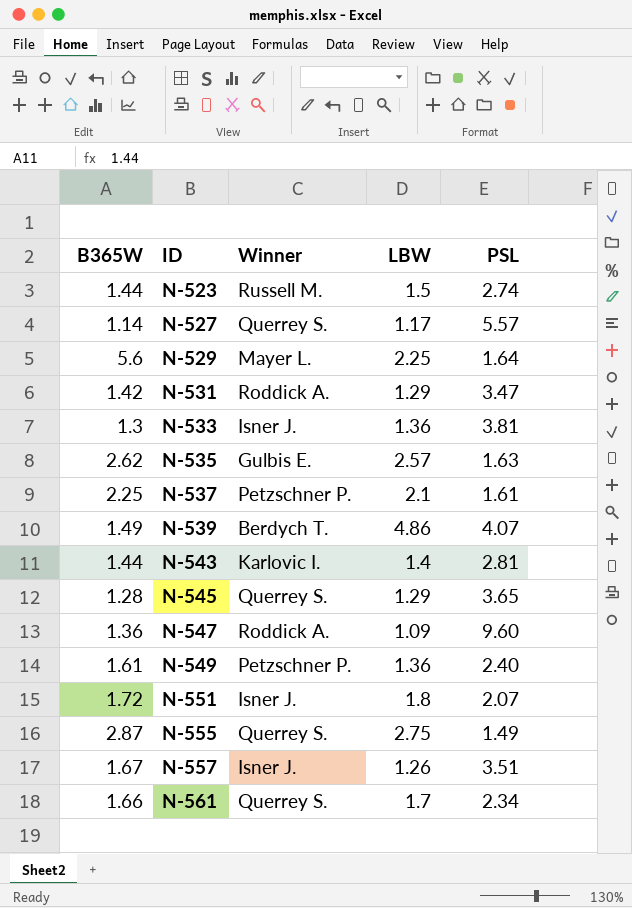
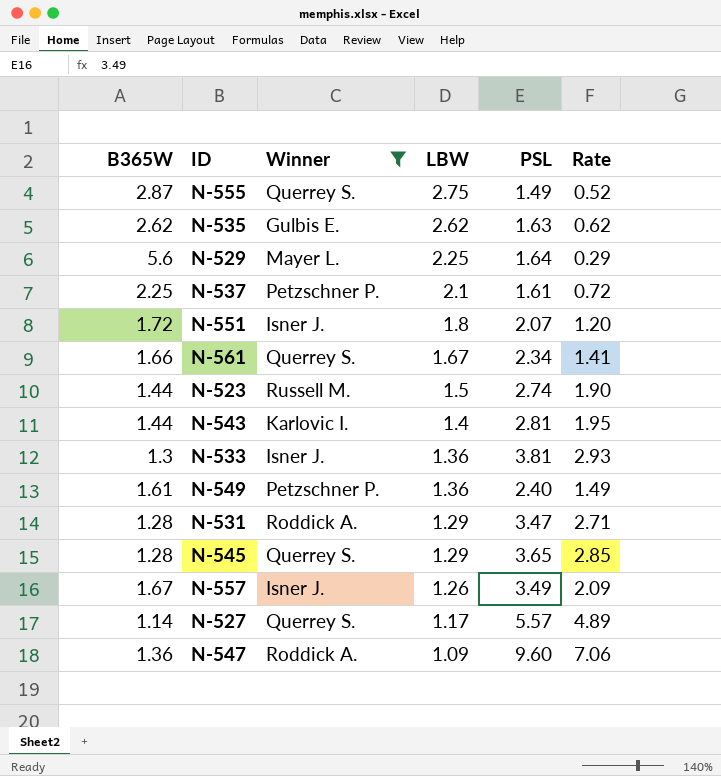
filter: none -> Winner != Berdych T.
row order: ID ascending -> LBW descending
column Rate | formula: none -> [PSL] / [B365W]
N-535 | LBW: 2.57 -> 2.62
N-561 | LBW: 1.7 -> 1.67
N-531 | B365W: 1.42 -> 1.28
N-557 | PSL: 3.51 -> 3.49

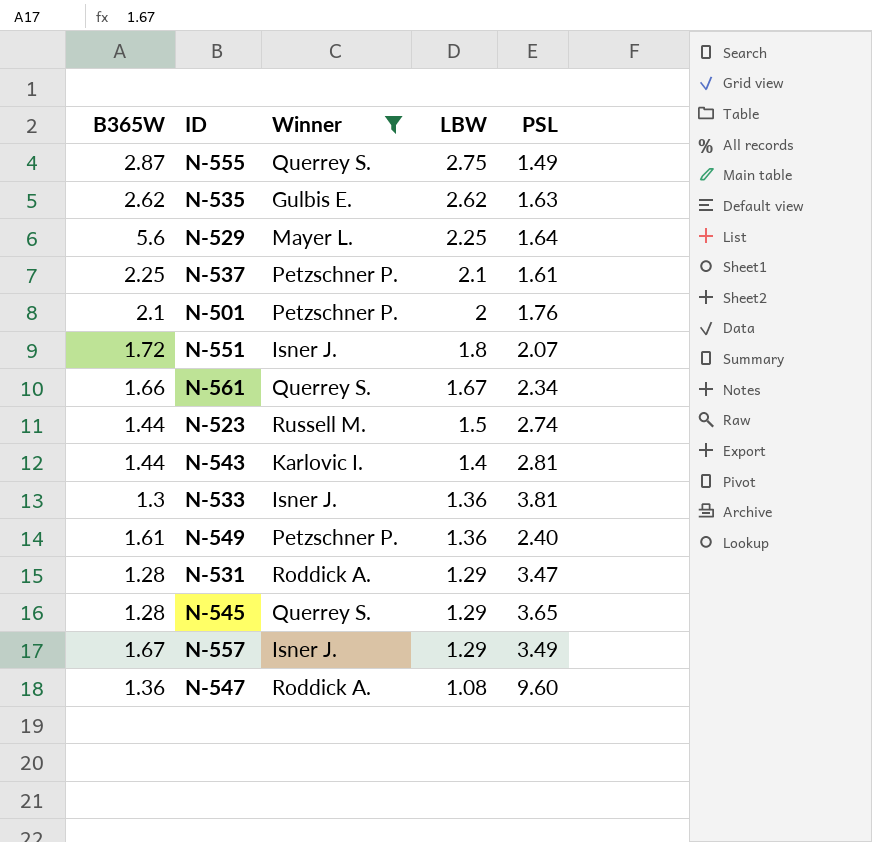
column Rate | formula: [PSL] / [B365W] -> none
row N-527: 1.14 | Querrey S. | 1.17 | 5.57 | 4.89 -> none
row N-501: none -> 2.1 | Petzschner P. | 2 | 1.76
N-557 | LBW: 1.26 -> 1.29
N-547 | LBW: 1.09 -> 1.08

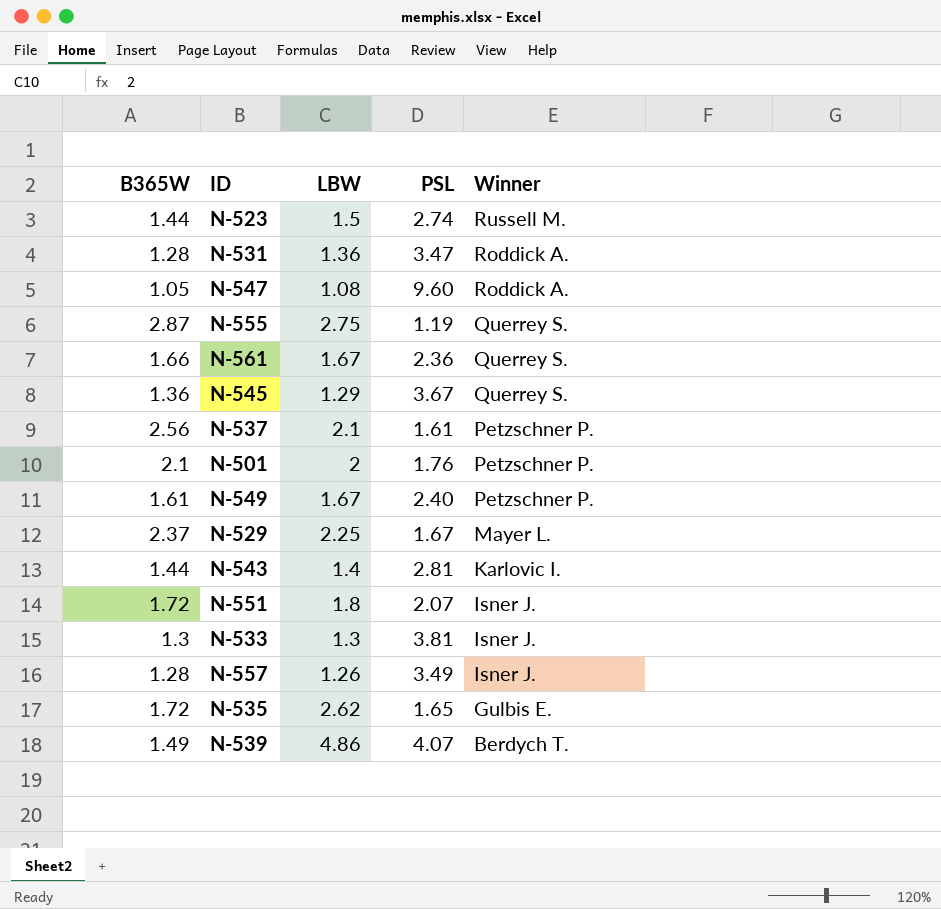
filter: Winner != Berdych T. -> none
row order: LBW descending -> Winner descending
column Winner | position: 3 -> 5
N-531 | LBW: 1.29 -> 1.36
N-547 | B365W: 1.36 -> 1.05
N-555 | PSL: 1.49 -> 1.19
N-561 | PSL: 2.34 -> 2.36
N-545 | B365W: 1.28 -> 1.36
N-545 | PSL: 3.65 -> 3.67
N-537 | B365W: 2.25 -> 2.56
N-549 | LBW: 1.36 -> 1.67
N-529 | B365W: 5.6 -> 2.37
N-529 | PSL: 1.64 -> 1.67
N-533 | LBW: 1.36 -> 1.3
N-557 | B365W: 1.67 -> 1.28
N-557 | LBW: 1.29 -> 1.26
N-535 | B365W: 2.62 -> 1.72
N-535 | PSL: 1.63 -> 1.65

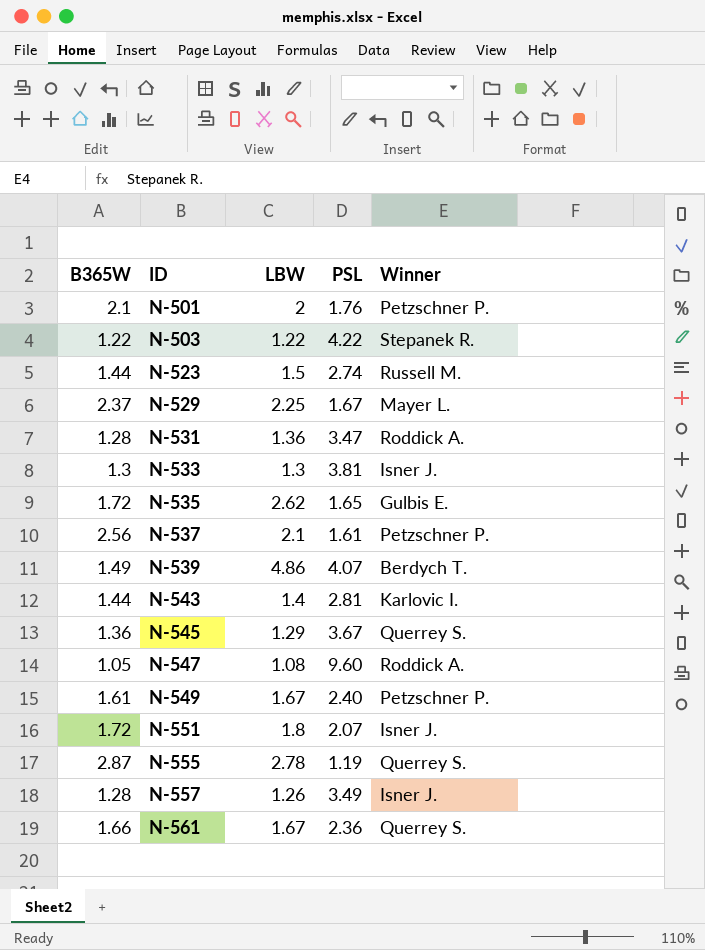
row order: Winner descending -> ID ascending
row N-503: none -> 1.22 | 1.22 | 4.22 | Stepanek R.
N-555 | LBW: 2.75 -> 2.78

